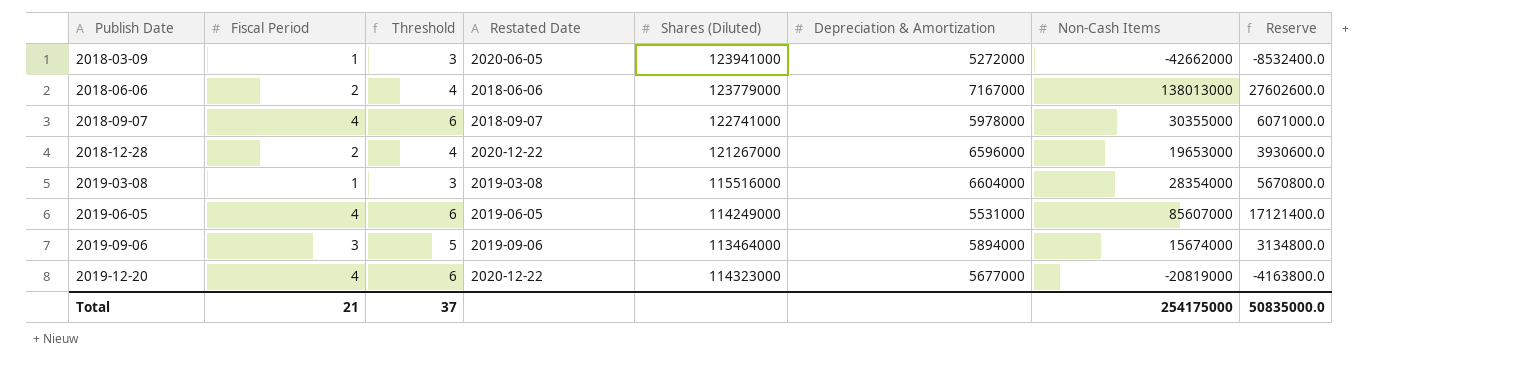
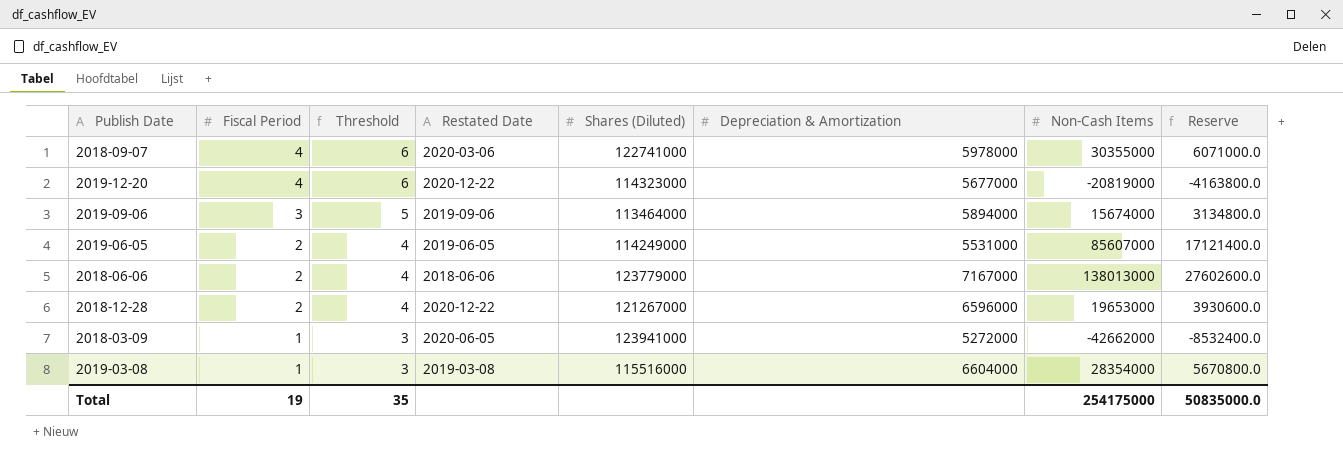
row order: Publish Date ascending -> Fiscal Period descending
2018-09-07 | Restated Date: 2018-09-07 -> 2020-03-06
2019-06-05 | Fiscal Period: 4 -> 2
2019-06-05 | Threshold: 6 -> 4
Total | Fiscal Period: 21 -> 19
Total | Threshold: 37 -> 35

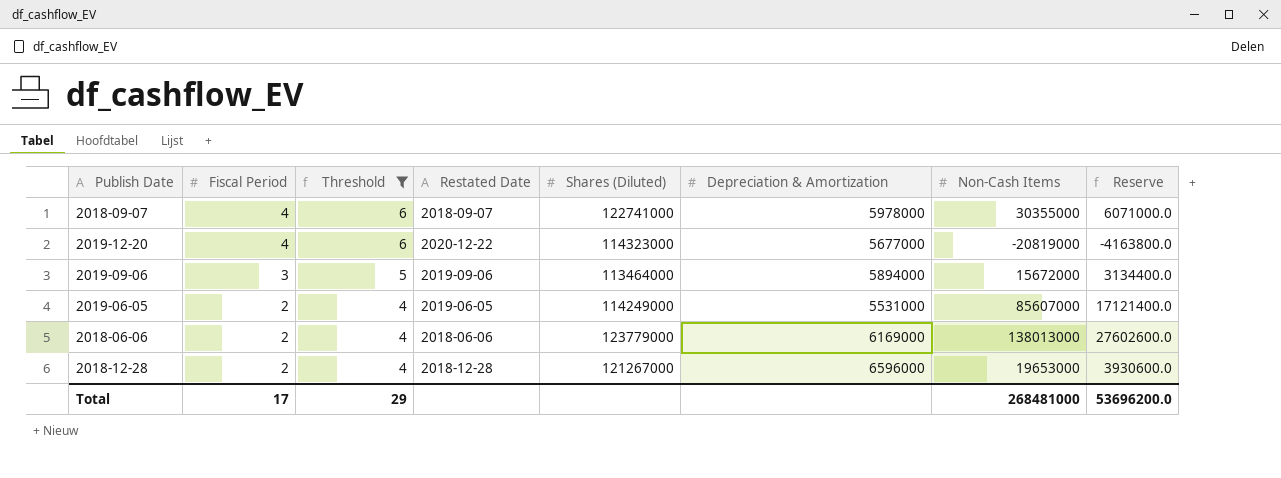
filter: none -> Threshold != 3
2018-09-07 | Restated Date: 2020-03-06 -> 2018-09-07
2019-09-06 | Non-Cash Items: 15674000 -> 15672000
2019-09-06 | Reserve: 3134800.0 -> 3134400.0
2018-06-06 | Depreciation & Amortization: 7167000 -> 6169000
2018-12-28 | Restated Date: 2020-12-22 -> 2018-12-28
Total | Fiscal Period: 19 -> 17
Total | Threshold: 35 -> 29
Total | Non-Cash Items: 254175000 -> 268481000
Total | Reserve: 50835000.0 -> 53696200.0

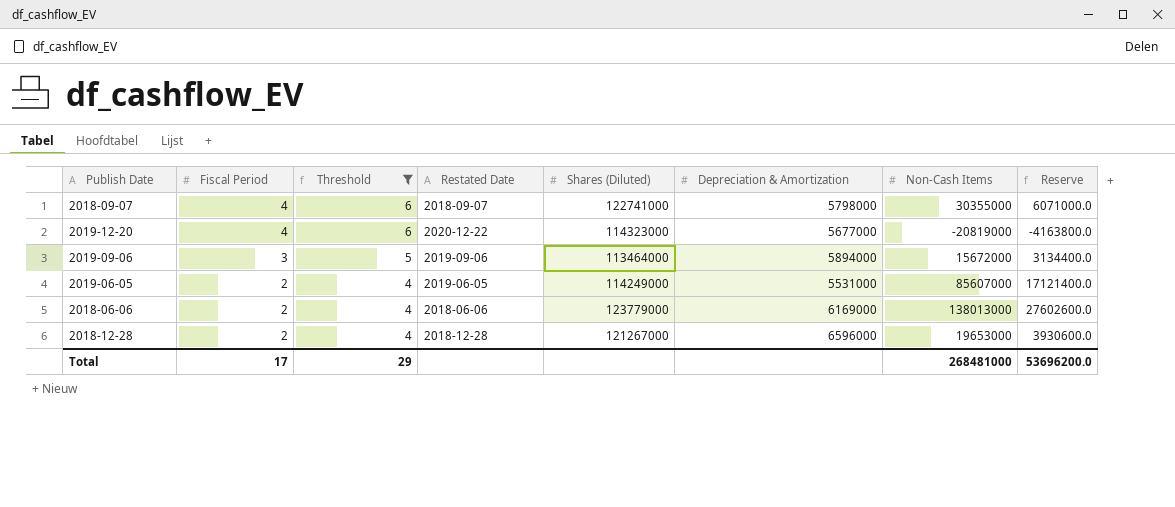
2018-09-07 | Depreciation & Amortization: 5978000 -> 5798000

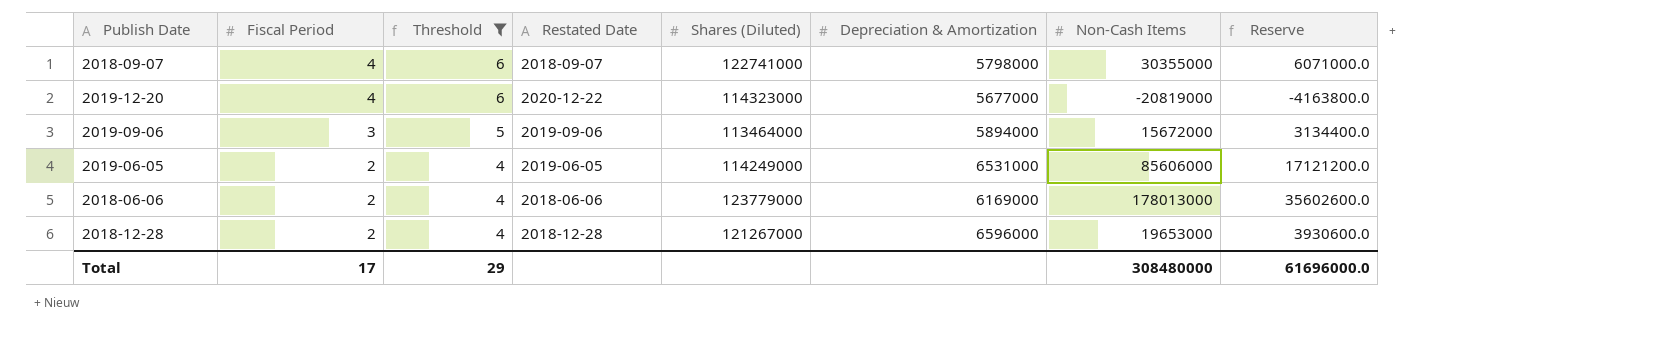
2019-06-05 | Depreciation & Amortization: 5531000 -> 6531000
2019-06-05 | Non-Cash Items: 85607000 -> 85606000
2019-06-05 | Reserve: 17121400.0 -> 17121200.0
2018-06-06 | Non-Cash Items: 138013000 -> 178013000
2018-06-06 | Reserve: 27602600.0 -> 35602600.0
Total | Non-Cash Items: 268481000 -> 308480000
Total | Reserve: 53696200.0 -> 61696000.0

